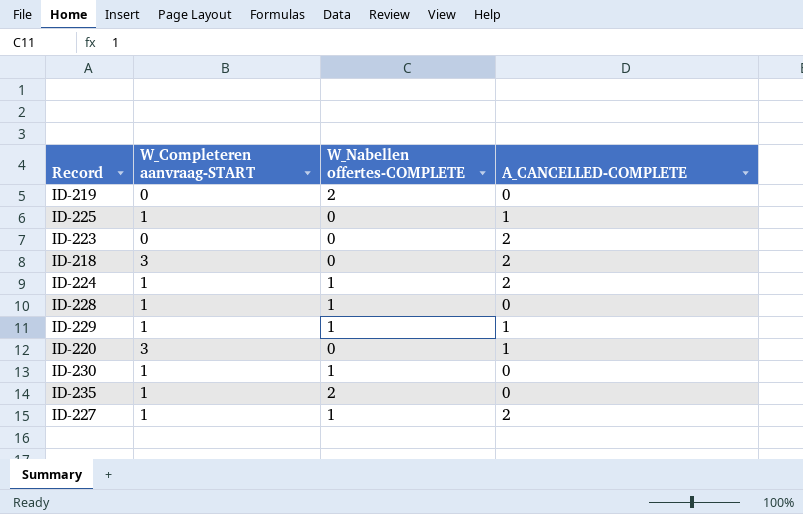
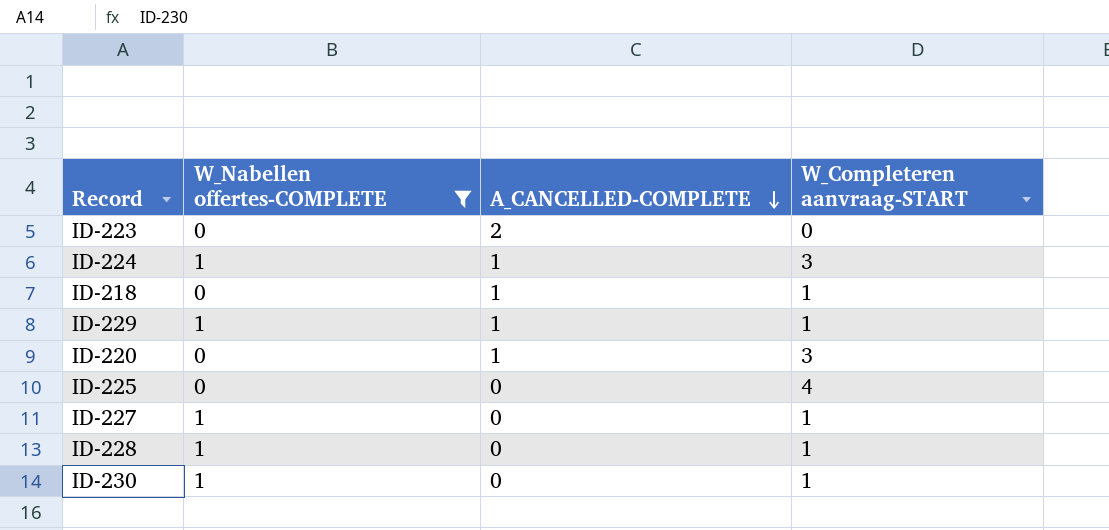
filter: none -> W_Nabellen offertes-COMPLETE != 2
row order: none -> A_CANCELLED-COMPLETE descending
column W_Completeren aanvraag-START | position: 2 -> 4
ID-224 | A_CANCELLED-COMPLETE: 2 -> 1
ID-224 | W_Completeren aanvraag-START: 1 -> 3
ID-218 | A_CANCELLED-COMPLETE: 2 -> 1
ID-218 | W_Completeren aanvraag-START: 3 -> 1
ID-225 | A_CANCELLED-COMPLETE: 1 -> 0
ID-225 | W_Completeren aanvraag-START: 1 -> 4
ID-227 | A_CANCELLED-COMPLETE: 2 -> 0

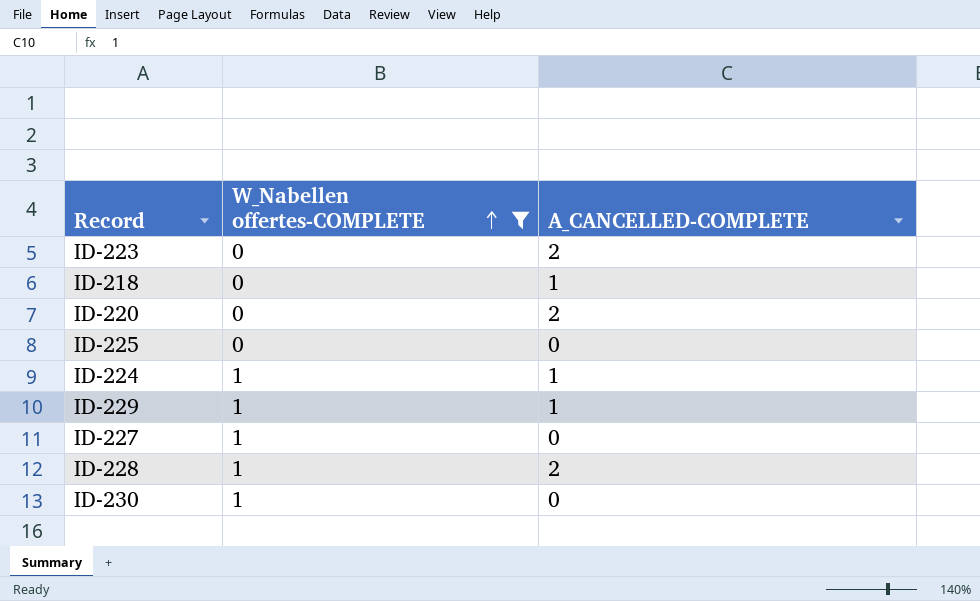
row order: A_CANCELLED-COMPLETE descending -> W_Nabellen offertes-COMPLETE ascending
column W_Completeren aanvraag-START | position: 4 -> none
ID-220 | A_CANCELLED-COMPLETE: 1 -> 2
ID-228 | A_CANCELLED-COMPLETE: 0 -> 2

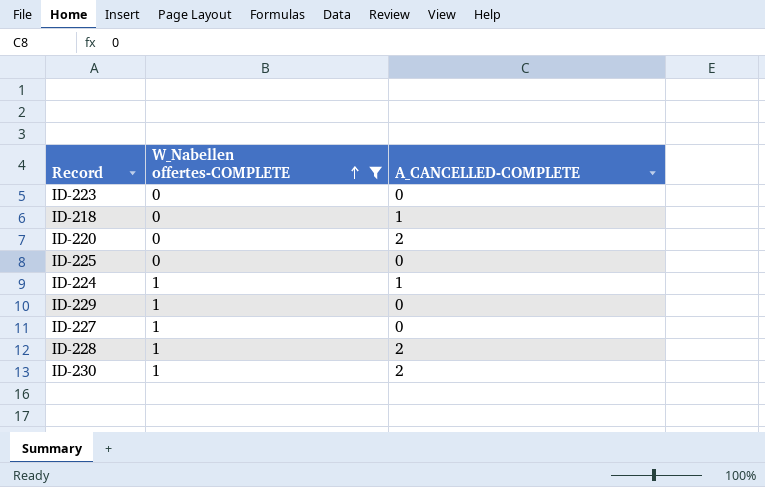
ID-223 | A_CANCELLED-COMPLETE: 2 -> 0
ID-229 | A_CANCELLED-COMPLETE: 1 -> 0
ID-230 | A_CANCELLED-COMPLETE: 0 -> 2

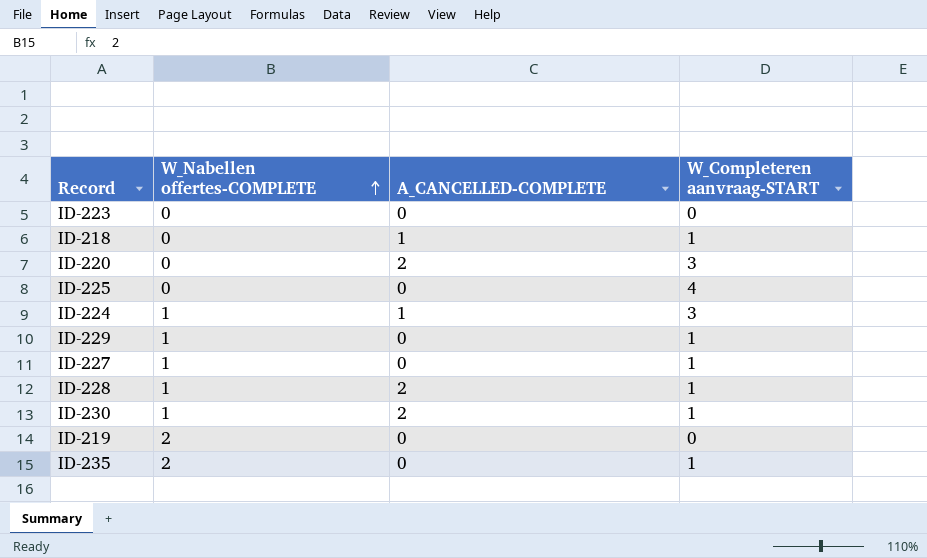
filter: W_Nabellen offertes-COMPLETE != 2 -> none
column W_Completeren aanvraag-START | position: none -> 4

